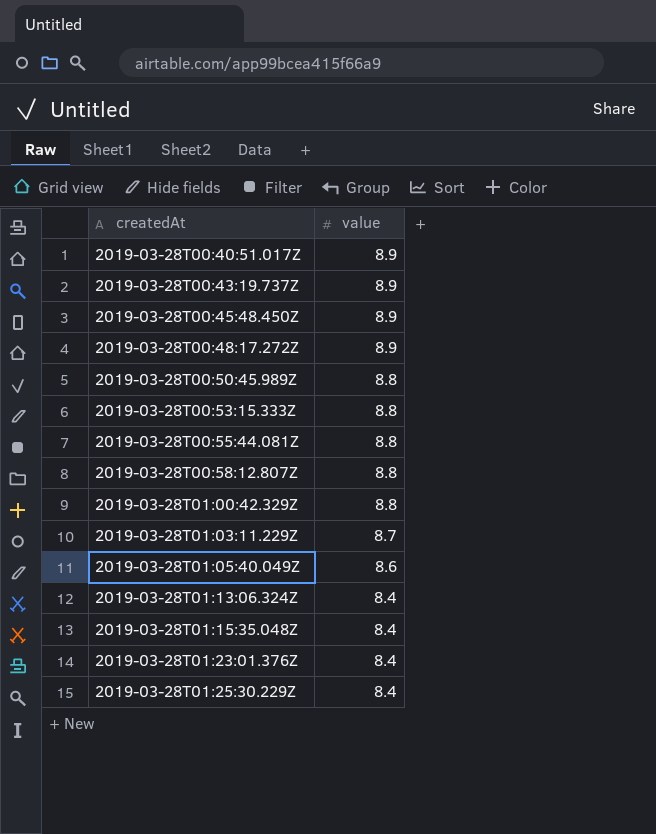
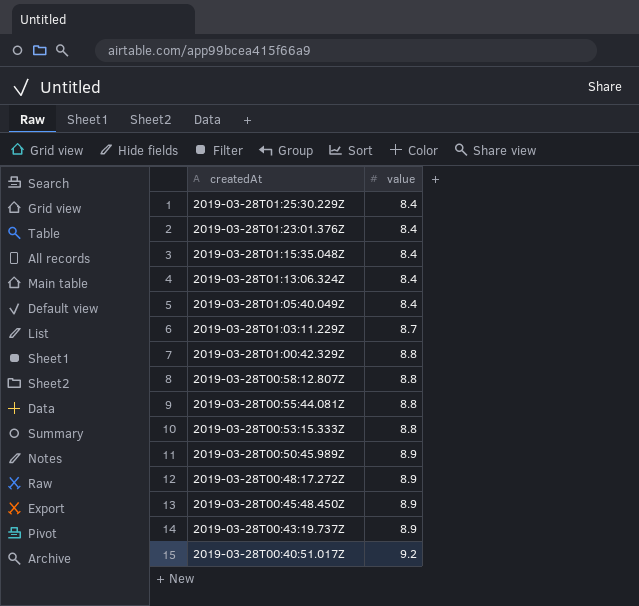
row order: createdAt ascending -> createdAt descending
2019-03-28T01:05:40.049Z | value: 8.6 -> 8.4
2019-03-28T00:50:45.989Z | value: 8.8 -> 8.9
2019-03-28T00:40:51.017Z | value: 8.9 -> 9.2

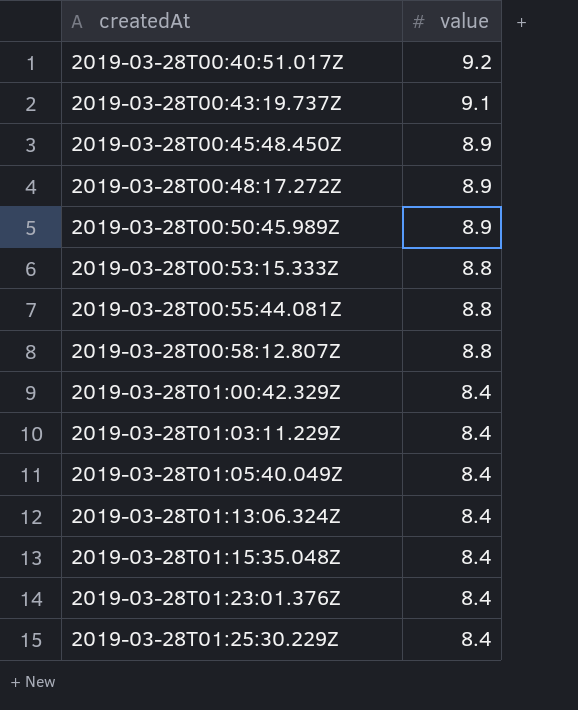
row order: createdAt descending -> createdAt ascending
2019-03-28T00:43:19.737Z | value: 8.9 -> 9.1
2019-03-28T01:00:42.329Z | value: 8.8 -> 8.4
2019-03-28T01:03:11.229Z | value: 8.7 -> 8.4

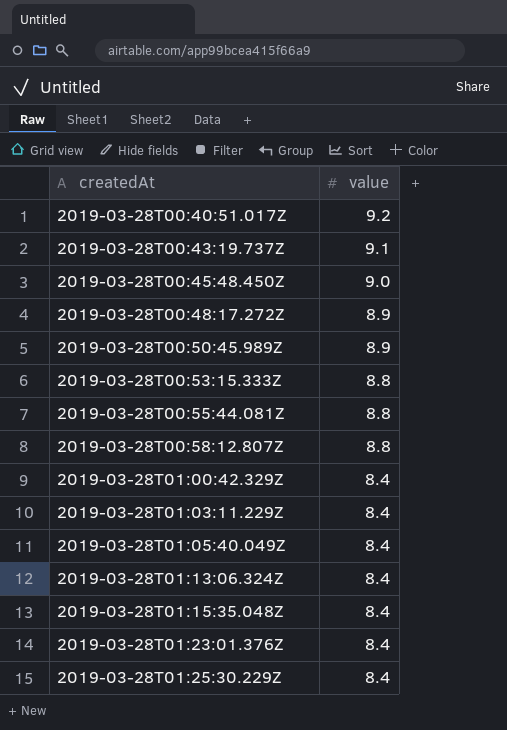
2019-03-28T00:45:48.450Z | value: 8.9 -> 9.0

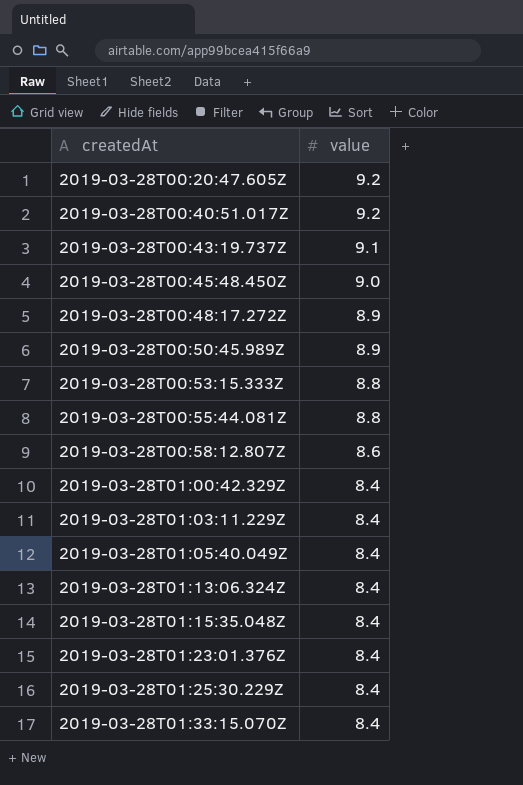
row 2019-03-28T00:20:47.605Z: none -> 9.2
2019-03-28T00:58:12.807Z | value: 8.8 -> 8.6
row 2019-03-28T01:33:15.070Z: none -> 8.4

